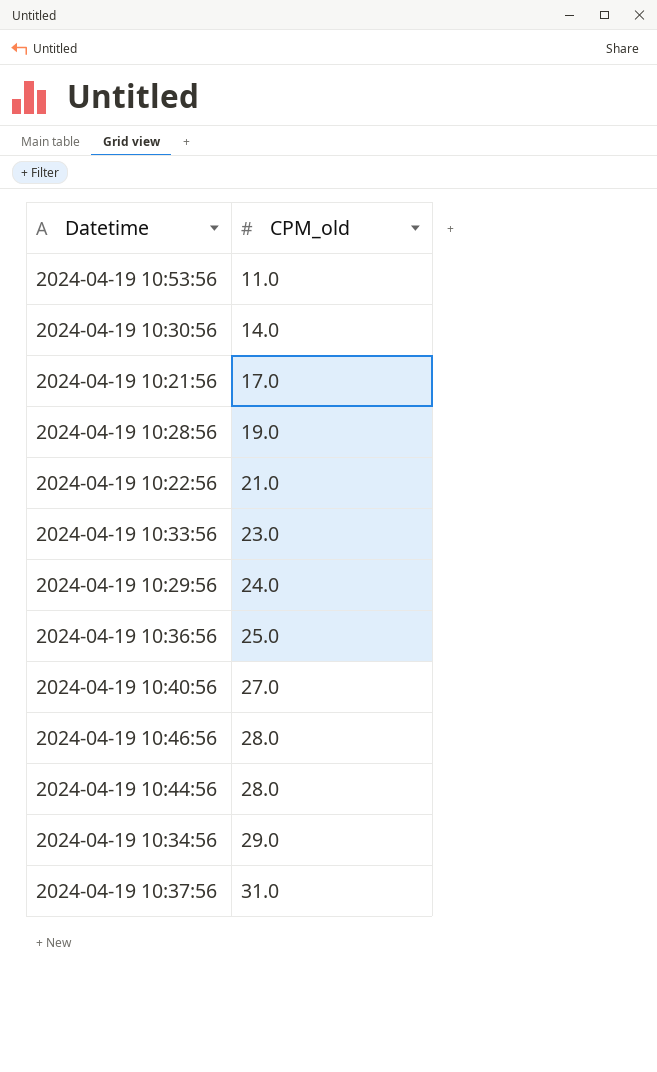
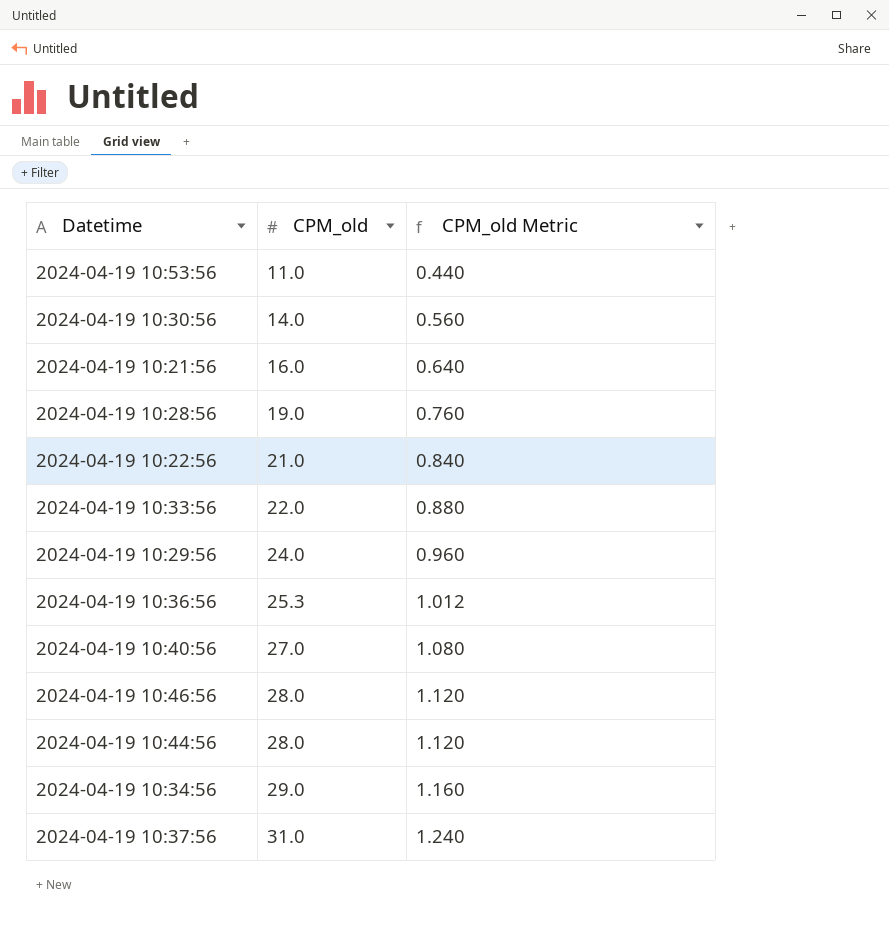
column CPM_old Metric | formula: none -> [CPM_old] * 0.04
2024-04-19 10:21:56 | CPM_old: 17.0 -> 16.0
2024-04-19 10:33:56 | CPM_old: 23.0 -> 22.0
2024-04-19 10:36:56 | CPM_old: 25.0 -> 25.3

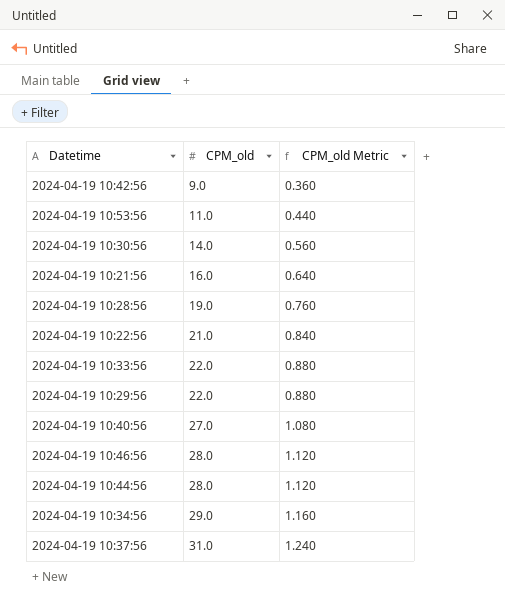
row 2024-04-19 10:36:56: 25.3 | 1.012 -> none
row 2024-04-19 10:42:56: none -> 9.0 | 0.360
2024-04-19 10:29:56 | CPM_old: 24.0 -> 22.0
2024-04-19 10:29:56 | CPM_old Metric: 0.960 -> 0.880

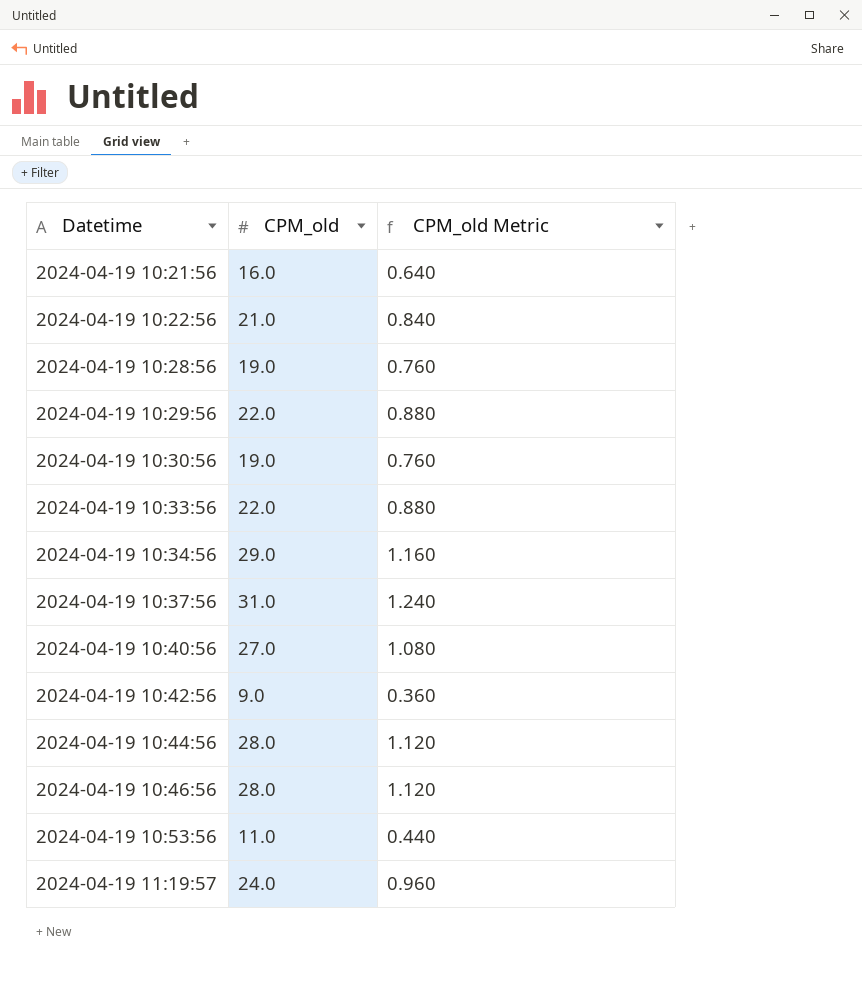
row order: CPM_old ascending -> Datetime ascending
2024-04-19 10:30:56 | CPM_old: 14.0 -> 19.0
2024-04-19 10:30:56 | CPM_old Metric: 0.560 -> 0.760
row 2024-04-19 11:19:57: none -> 24.0 | 0.960

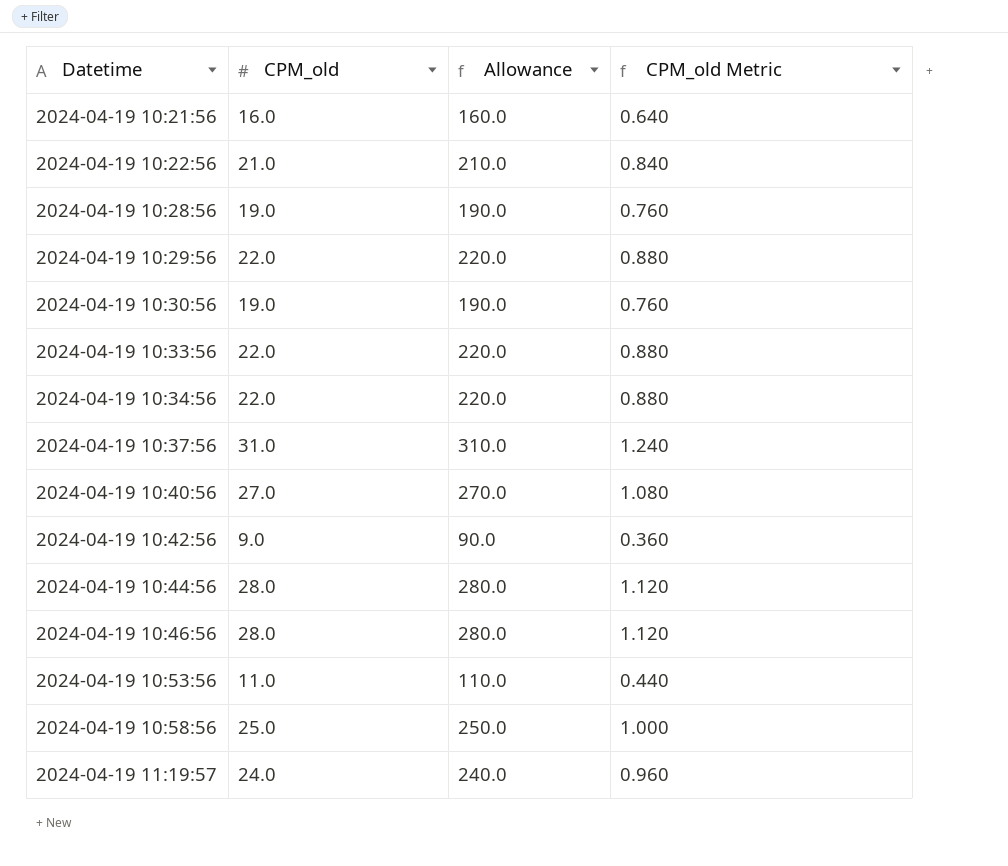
column Allowance | formula: none -> [CPM_old] * 10
2024-04-19 10:34:56 | CPM_old: 29.0 -> 22.0
2024-04-19 10:34:56 | CPM_old Metric: 1.160 -> 0.880
row 2024-04-19 10:58:56: none -> 25.0 | 250.0 | 1.000

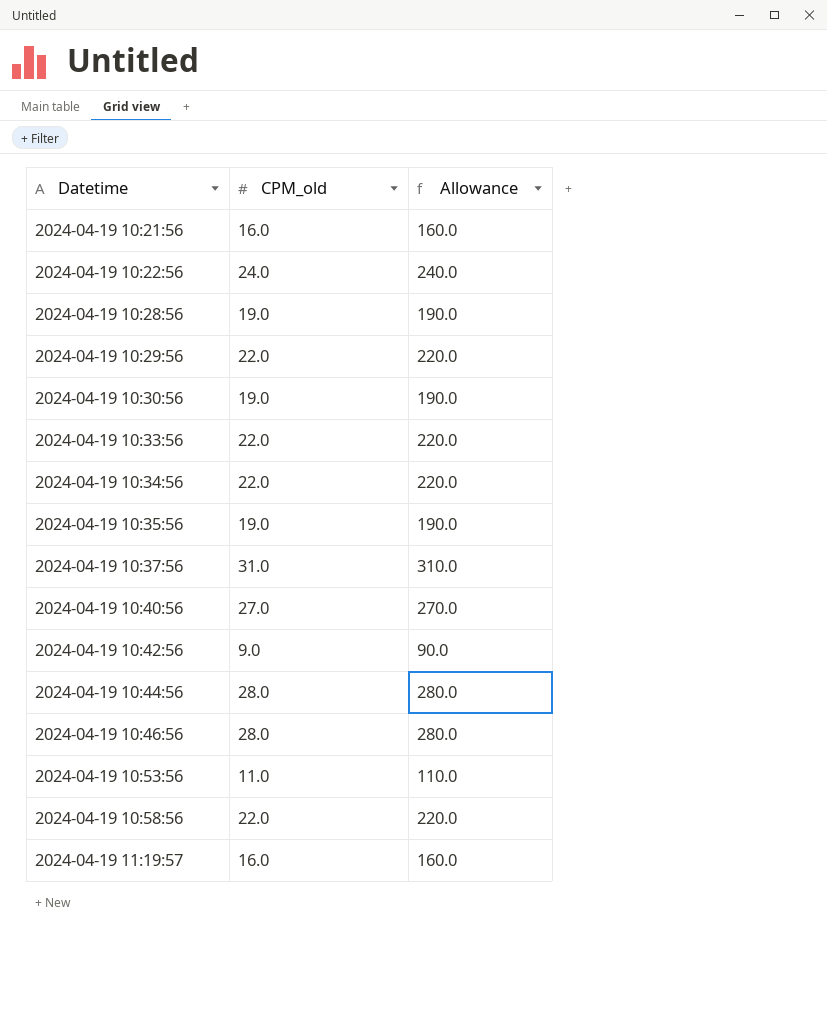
column CPM_old Metric | formula: [CPM_old] * 0.04 -> none
2024-04-19 10:22:56 | CPM_old: 21.0 -> 24.0
2024-04-19 10:22:56 | Allowance: 210.0 -> 240.0
row 2024-04-19 10:35:56: none -> 19.0 | 190.0
2024-04-19 10:58:56 | CPM_old: 25.0 -> 22.0
2024-04-19 10:58:56 | Allowance: 250.0 -> 220.0
2024-04-19 11:19:57 | CPM_old: 24.0 -> 16.0
2024-04-19 11:19:57 | Allowance: 240.0 -> 160.0

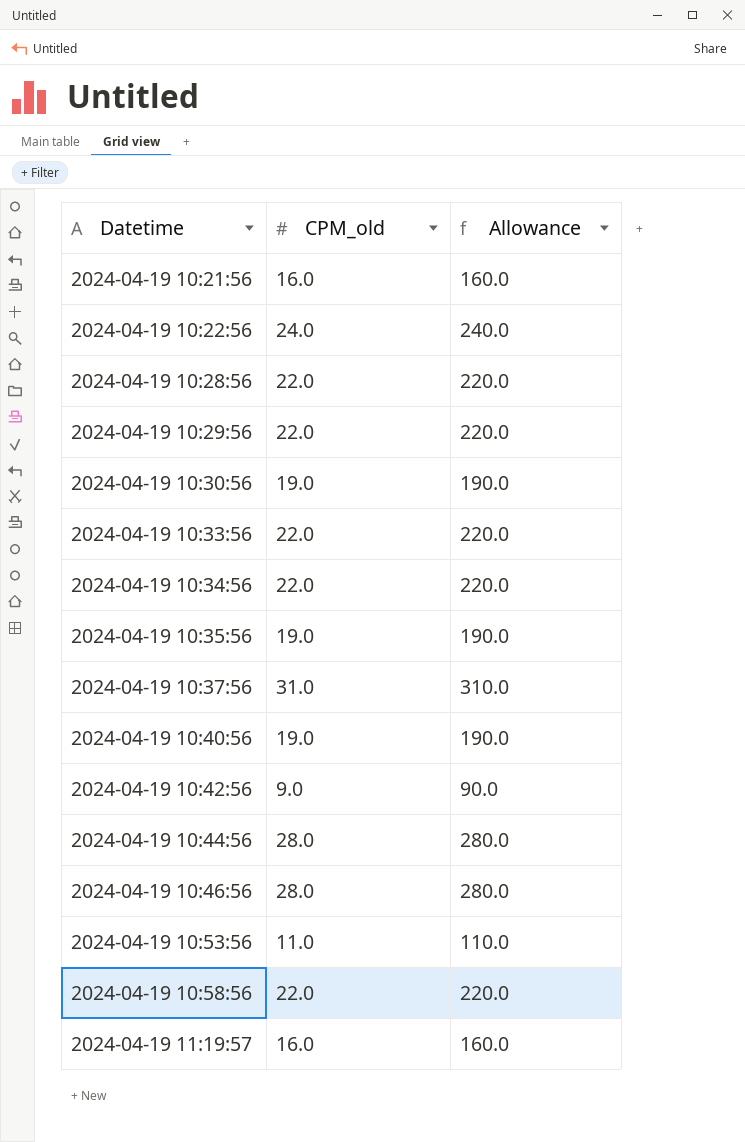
2024-04-19 10:28:56 | CPM_old: 19.0 -> 22.0
2024-04-19 10:28:56 | Allowance: 190.0 -> 220.0
2024-04-19 10:40:56 | CPM_old: 27.0 -> 19.0
2024-04-19 10:40:56 | Allowance: 270.0 -> 190.0

